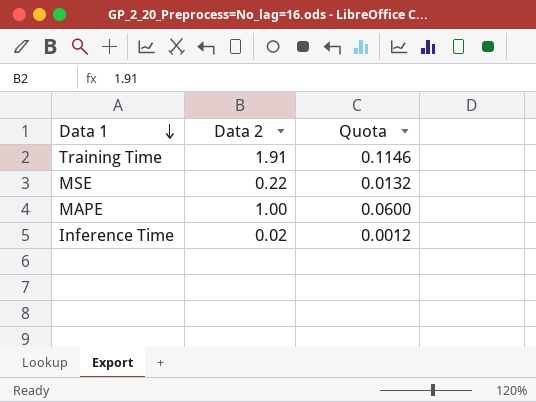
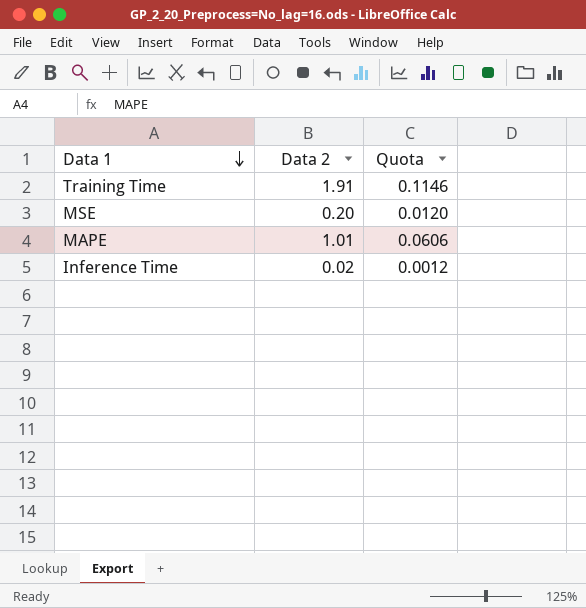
MSE | Data 2: 0.22 -> 0.20
MSE | Quota: 0.0132 -> 0.0120
MAPE | Data 2: 1.00 -> 1.01
MAPE | Quota: 0.0600 -> 0.0606

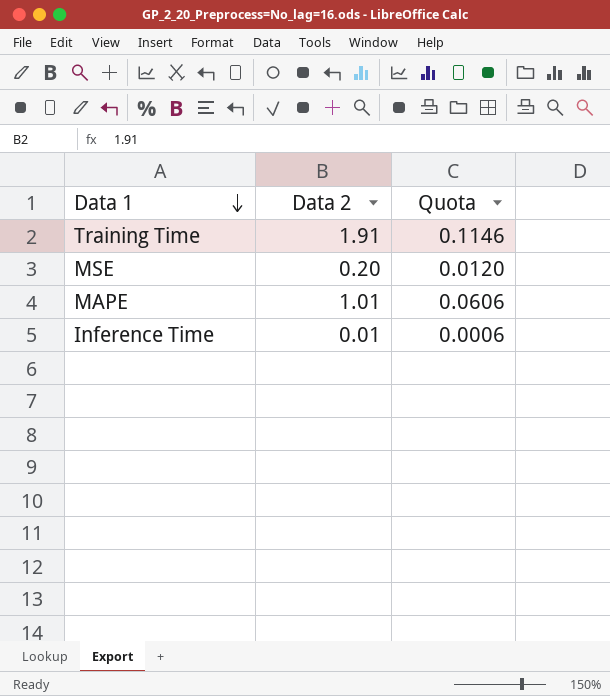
Inference Time | Data 2: 0.02 -> 0.01
Inference Time | Quota: 0.0012 -> 0.0006

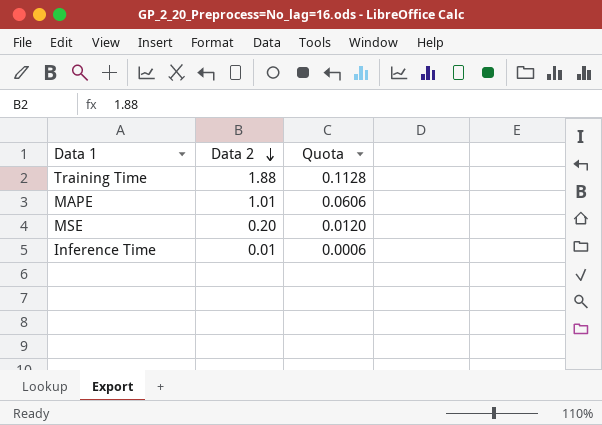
row order: Data 1 descending -> Data 2 descending
Training Time | Data 2: 1.91 -> 1.88
Training Time | Quota: 0.1146 -> 0.1128

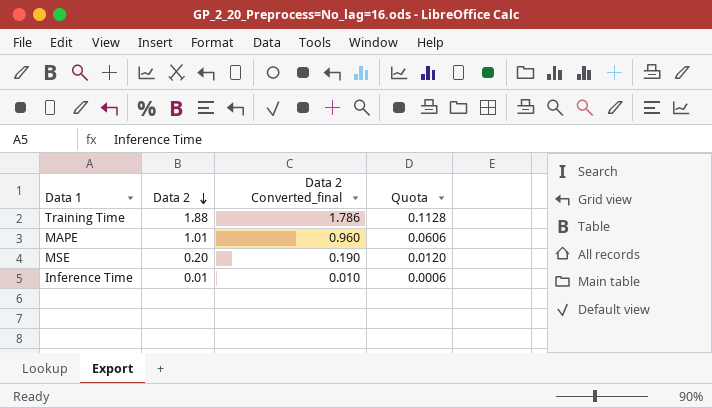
column Data 2 Converted_final | formula: none -> [Data 2] * 0.95

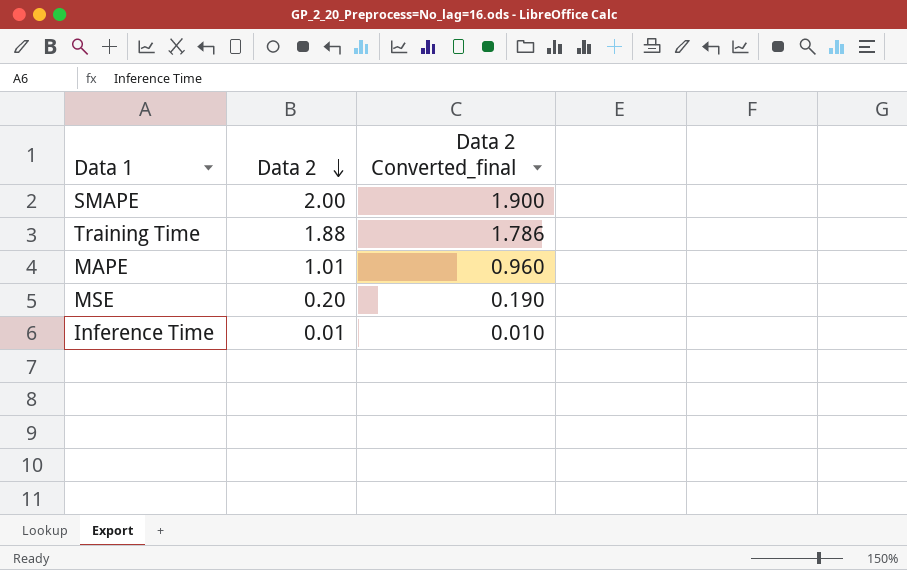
column Quota | formula: [Data 2] * 0.06 -> none
row SMAPE: none -> 2.00 | 1.900

